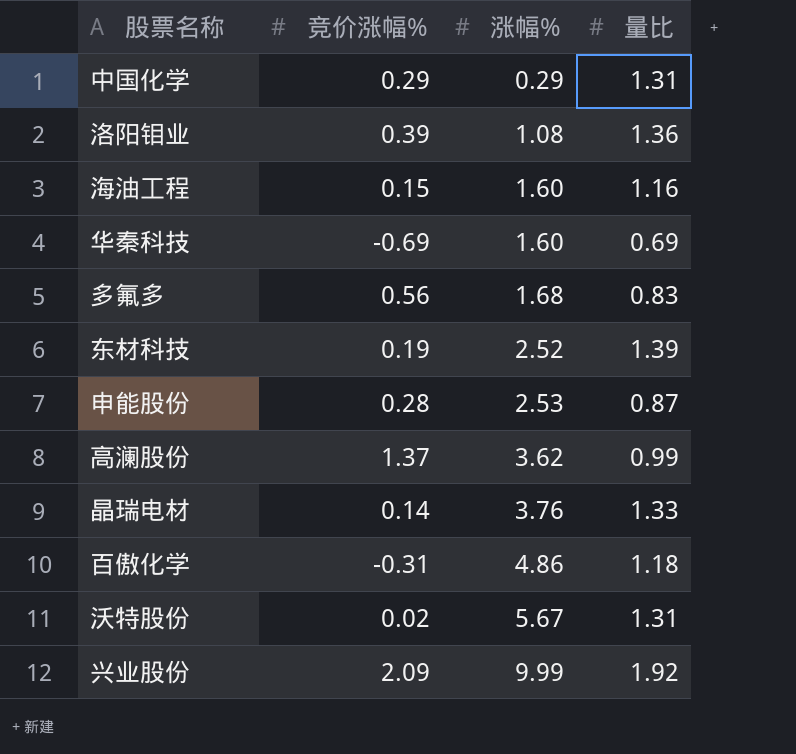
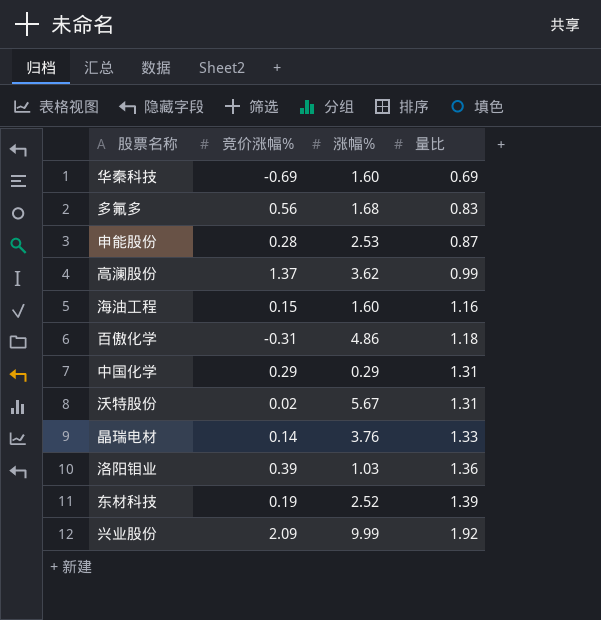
row order: 涨幅% ascending -> 量比 ascending
洛阳钼业 | 涨幅%: 1.08 -> 1.03

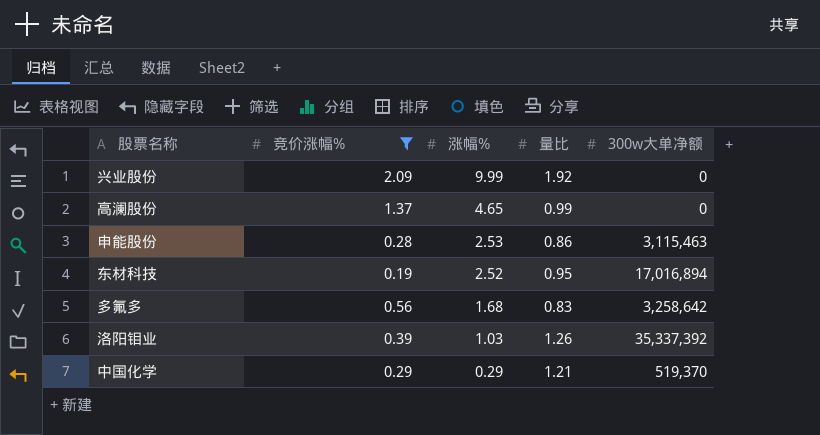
filter: none -> 竞价涨幅% >= 0.19
row order: 量比 ascending -> 涨幅% descending
column 300w大单净额 | position: none -> 5
高澜股份 | 涨幅%: 3.62 -> 4.65
申能股份 | 量比: 0.87 -> 0.86
东材科技 | 量比: 1.39 -> 0.95
洛阳钼业 | 量比: 1.36 -> 1.26
中国化学 | 量比: 1.31 -> 1.21

